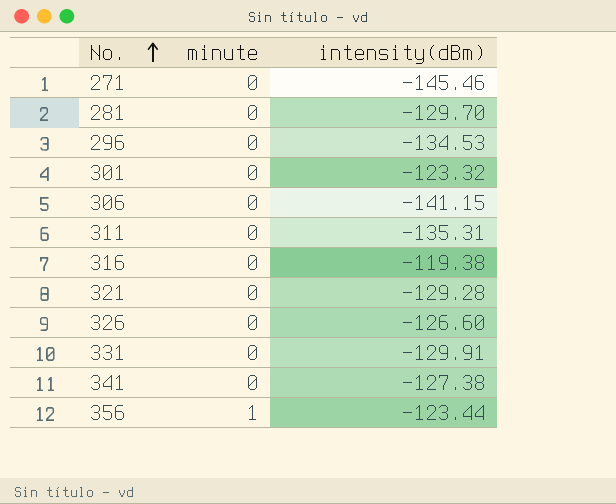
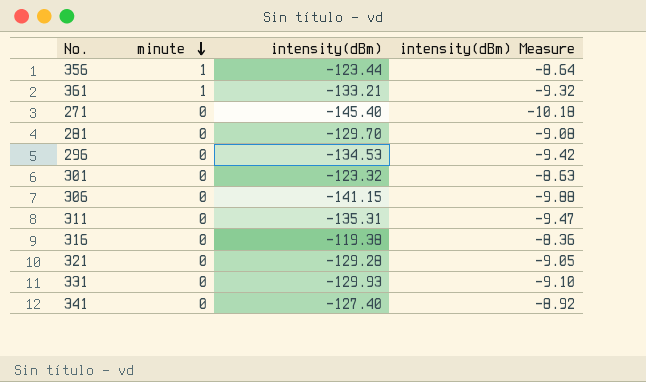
row order: No. ascending -> minute descending
column intensity(dBm) Measure | formula: none -> [intensity(dBm)] * 0.07
row 326: 0 | -126.60 -> none
row 361: none -> 1 | -133.21 | -9.32
271 | intensity(dBm): -145.46 -> -145.40
331 | intensity(dBm): -129.91 -> -129.93
341 | intensity(dBm): -127.38 -> -127.40

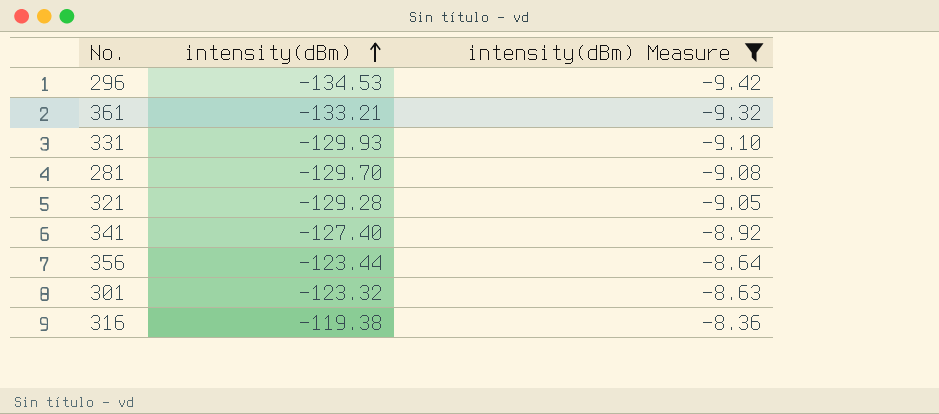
filter: none -> intensity(dBm) Measure >= -9.42
row order: minute descending -> intensity(dBm) ascending
column minute | position: 2 -> none

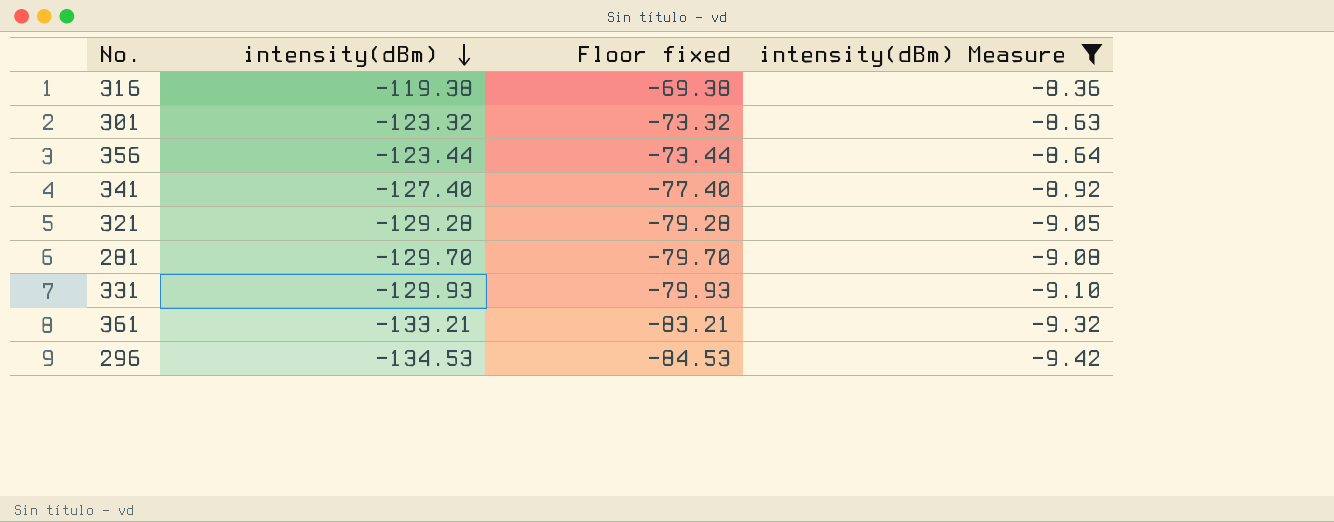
row order: intensity(dBm) ascending -> intensity(dBm) descending
column Floor fixed | formula: none -> [intensity(dBm)] + 50

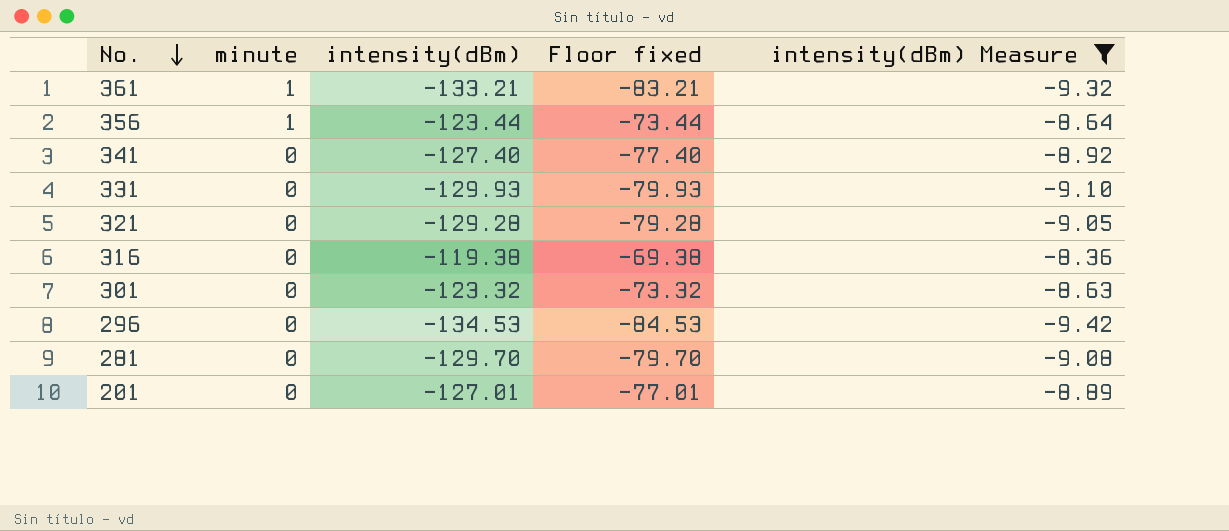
row order: intensity(dBm) descending -> No. descending
column minute | position: none -> 2
row 201: none -> 0 | -127.01 | -77.01 | -8.89

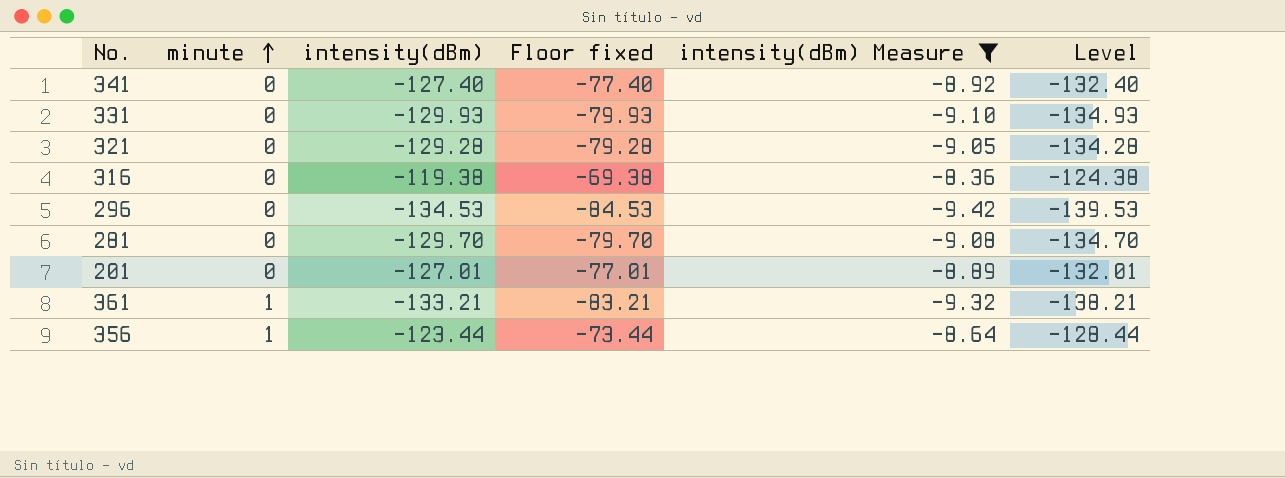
row order: No. descending -> minute ascending
column Level | formula: none -> [intensity(dBm)] - 5
row 301: 0 | -123.32 | -73.32 | -8.63 -> none

